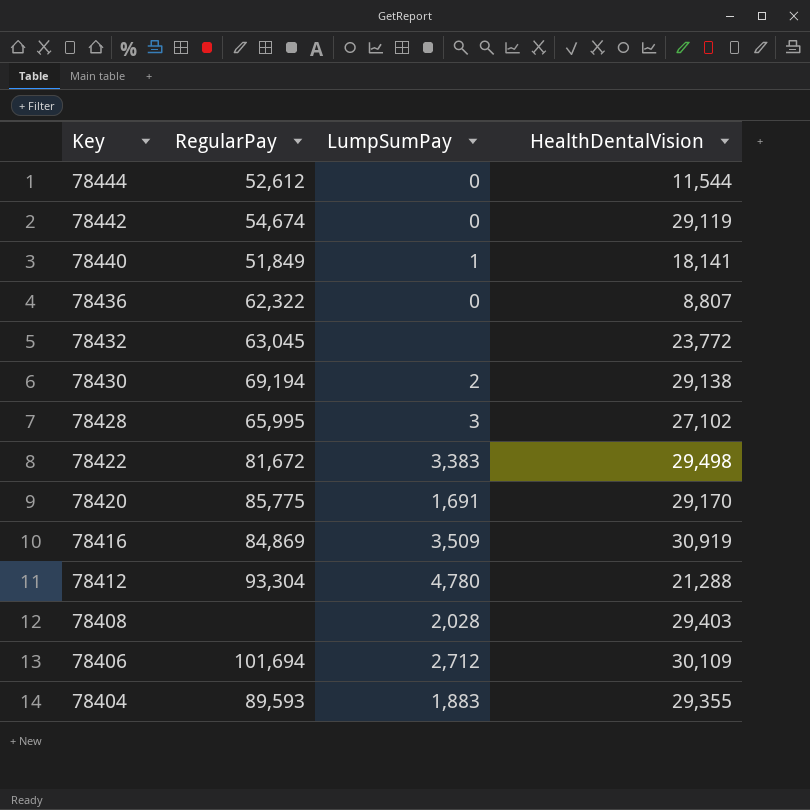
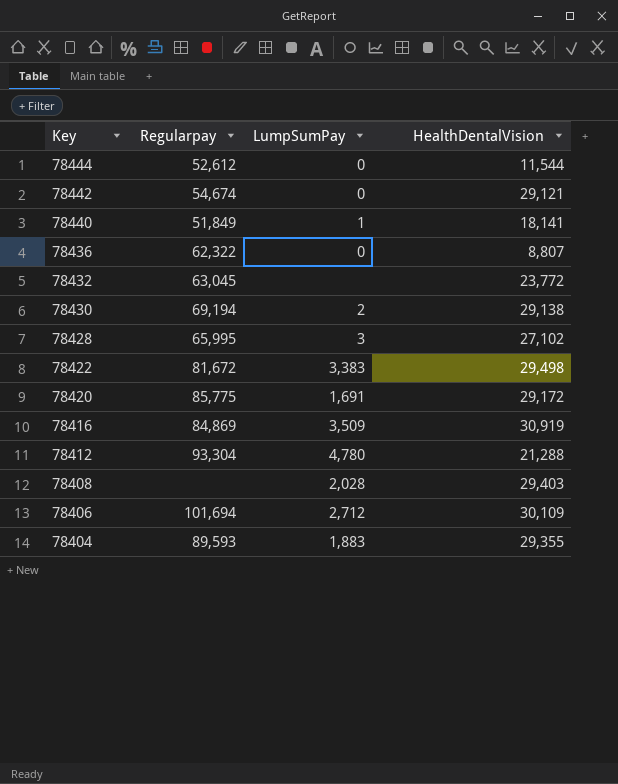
column name: RegularPay -> Regularpay
78442 | HealthDentalVision: 29,119 -> 29,121
78420 | HealthDentalVision: 29,170 -> 29,172

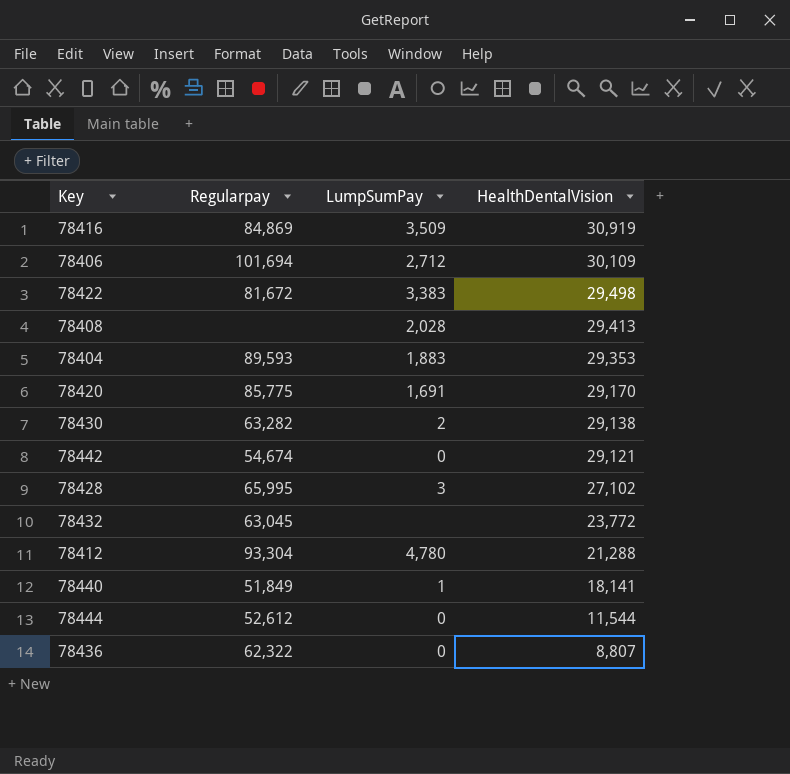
row order: Key descending -> HealthDentalVision descending
78408 | HealthDentalVision: 29,403 -> 29,413
78404 | HealthDentalVision: 29,355 -> 29,353
78420 | HealthDentalVision: 29,172 -> 29,170
78430 | Regularpay: 69,194 -> 63,282

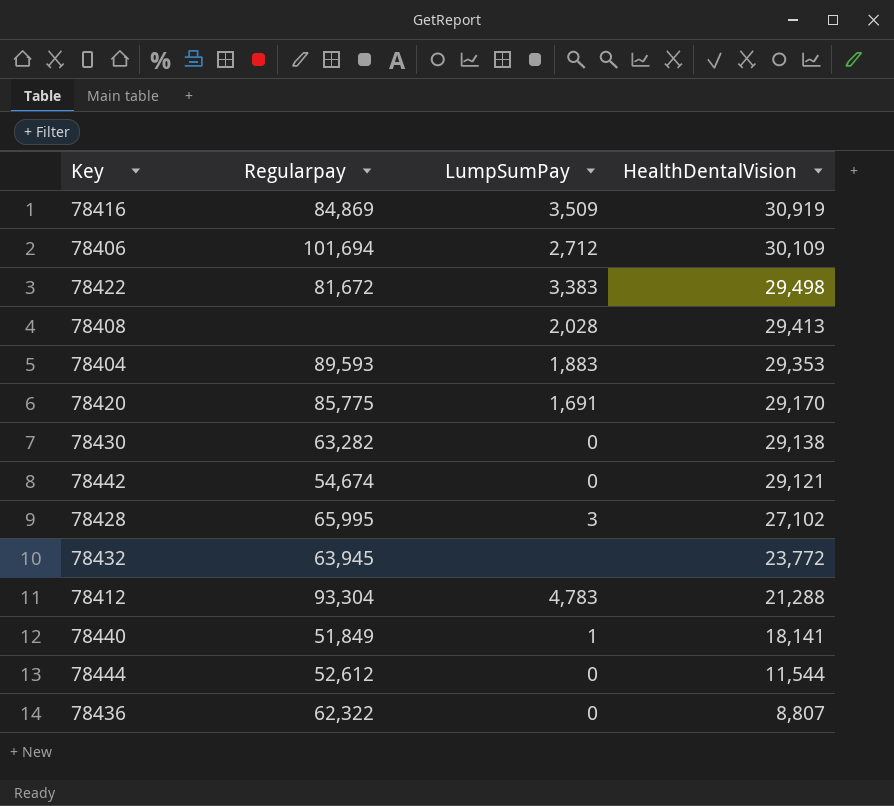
78430 | LumpSumPay: 2 -> 0
78432 | Regularpay: 63,045 -> 63,945
78412 | LumpSumPay: 4,780 -> 4,783

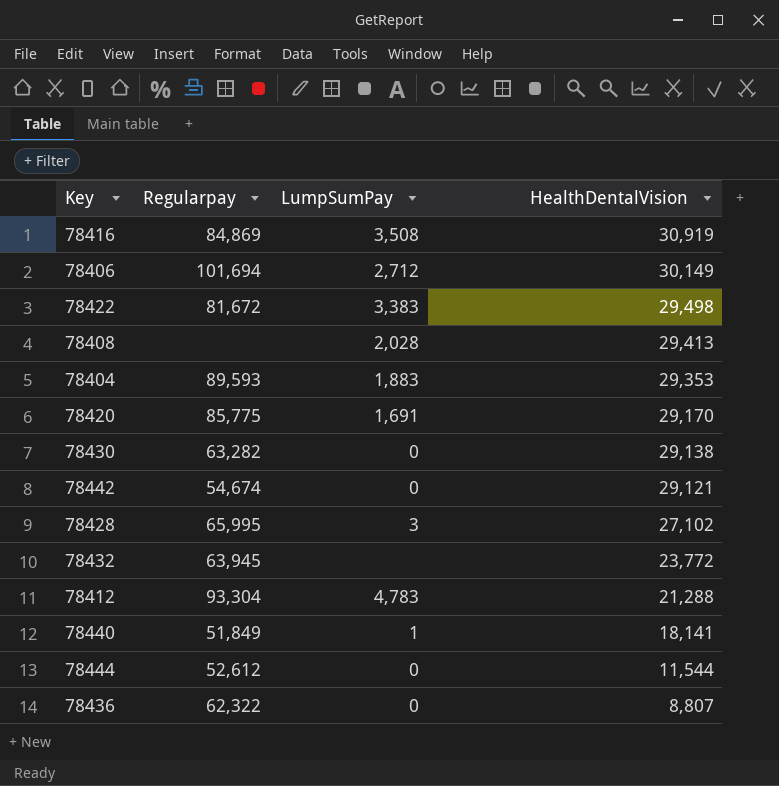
78416 | LumpSumPay: 3,509 -> 3,508
78406 | HealthDentalVision: 30,109 -> 30,149

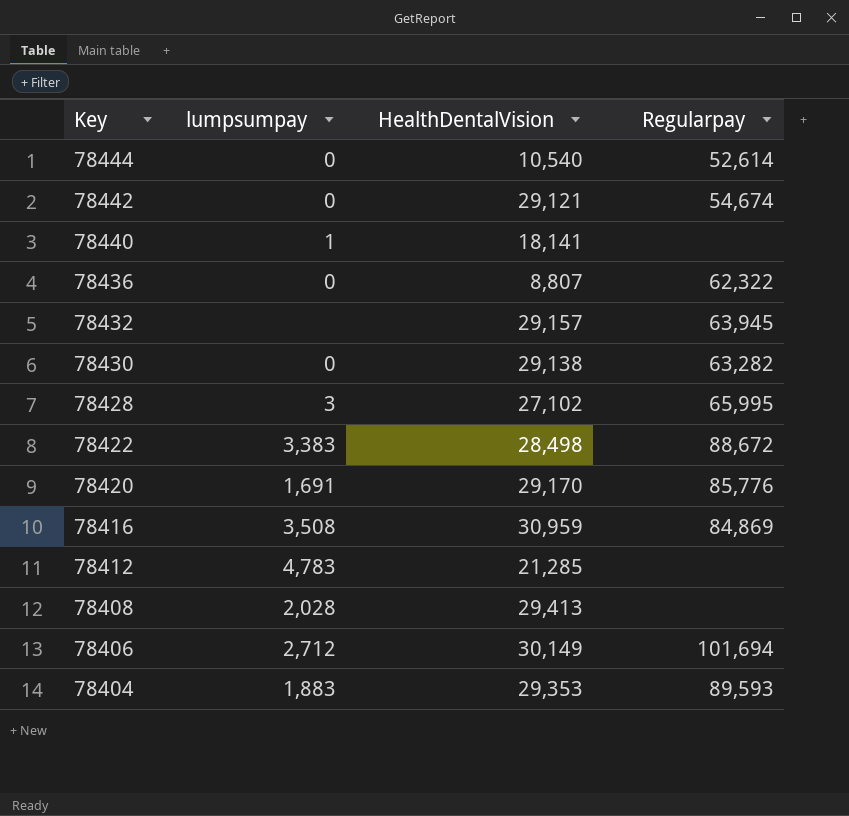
row order: HealthDentalVision descending -> Key descending
column name: LumpSumPay -> lumpsumpay
column Regularpay | position: 2 -> 4
78444 | HealthDentalVision: 11,544 -> 10,540
78444 | Regularpay: 52,612 -> 52,614
78440 | Regularpay: 51,849 -> none
78432 | HealthDentalVision: 23,772 -> 29,157
78422 | HealthDentalVision: 29,498 -> 28,498
78422 | Regularpay: 81,672 -> 88,672
78420 | Regularpay: 85,775 -> 85,776
78416 | HealthDentalVision: 30,919 -> 30,959
78412 | HealthDentalVision: 21,288 -> 21,285
78412 | Regularpay: 93,304 -> none

